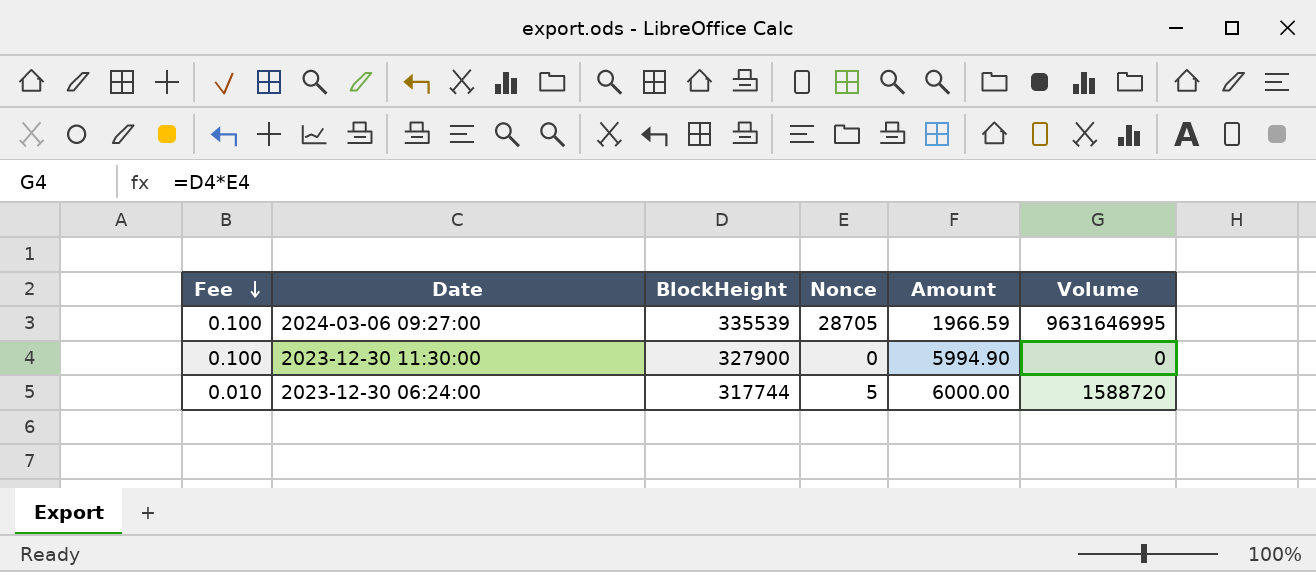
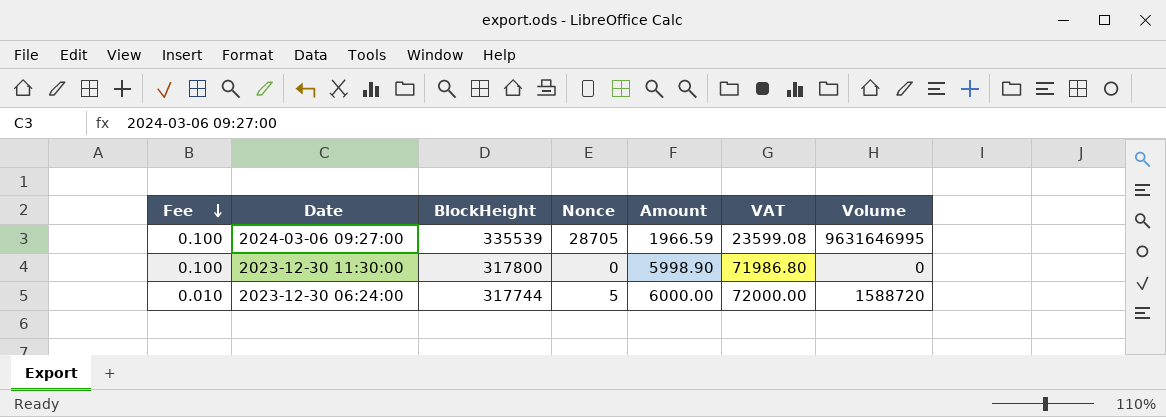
column VAT | formula: none -> [Amount] * 12
2023-12-30 11:30:00 | BlockHeight: 327900 -> 317800
2023-12-30 11:30:00 | Amount: 5994.90 -> 5998.90

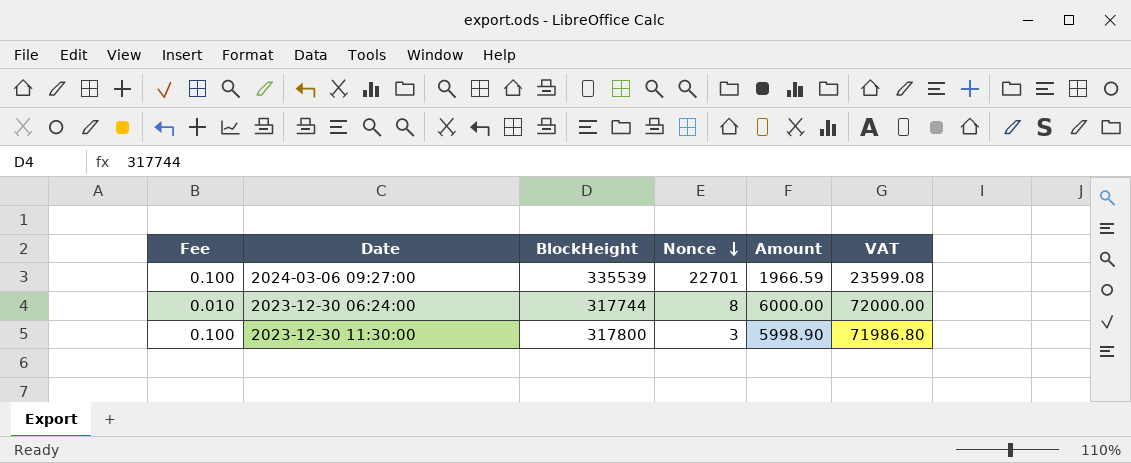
row order: Fee descending -> Nonce descending
column Volume | formula: [BlockHeight] * [Nonce] -> none
2024-03-06 09:27:00 | Nonce: 28705 -> 22701
2023-12-30 06:24:00 | Nonce: 5 -> 8
2023-12-30 11:30:00 | Nonce: 0 -> 3

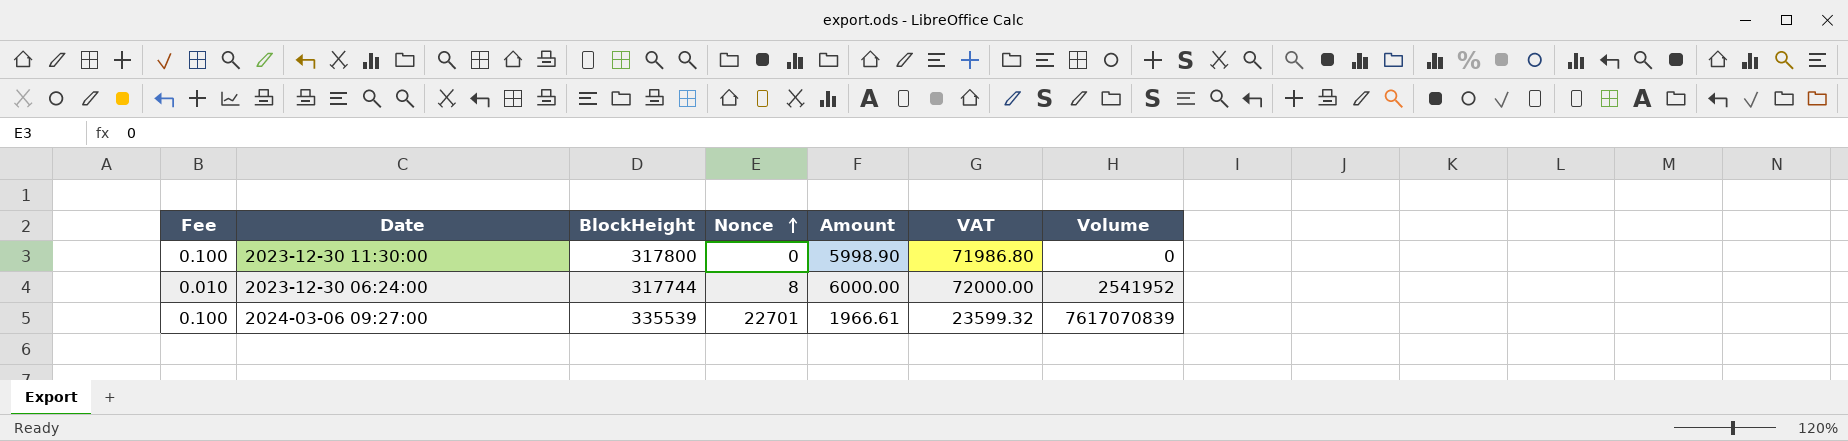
row order: Nonce descending -> Nonce ascending
column Volume | formula: none -> [BlockHeight] * [Nonce]
2023-12-30 11:30:00 | Nonce: 3 -> 0
2024-03-06 09:27:00 | Amount: 1966.59 -> 1966.61
2024-03-06 09:27:00 | VAT: 23599.08 -> 23599.32

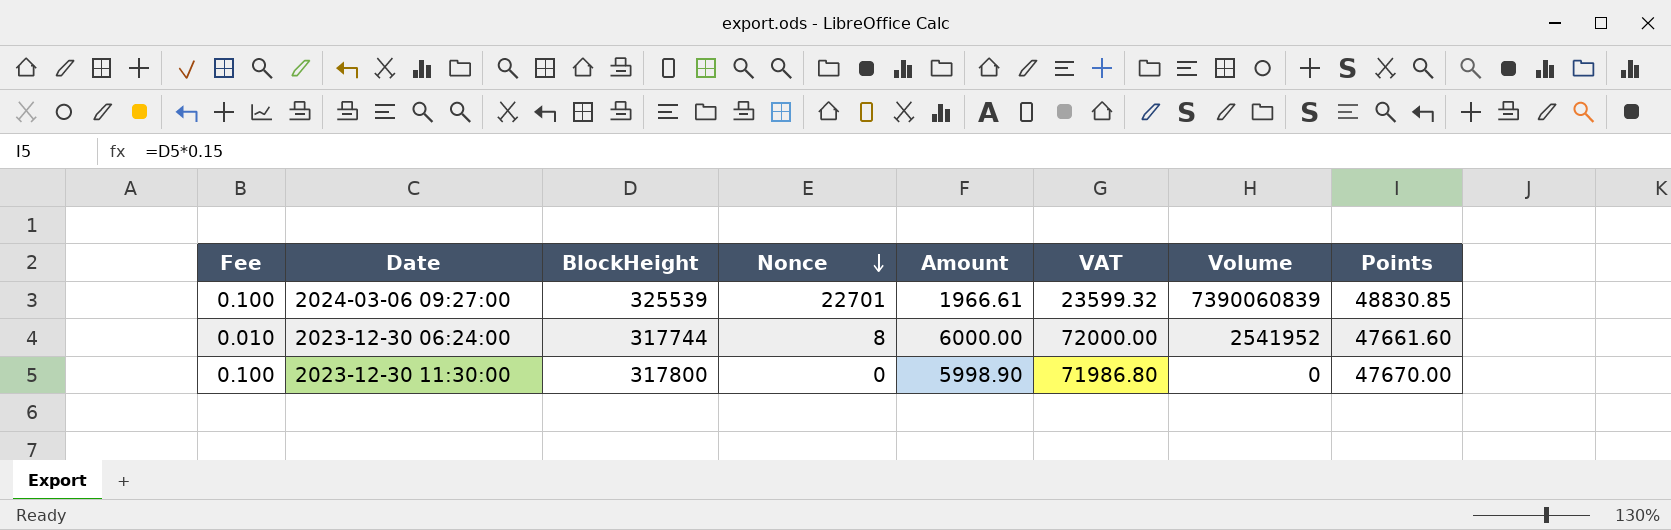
row order: Nonce ascending -> Nonce descending
column Points | formula: none -> [BlockHeight] * 0.15
2024-03-06 09:27:00 | BlockHeight: 335539 -> 325539
2024-03-06 09:27:00 | Volume: 7617070839 -> 7390060839

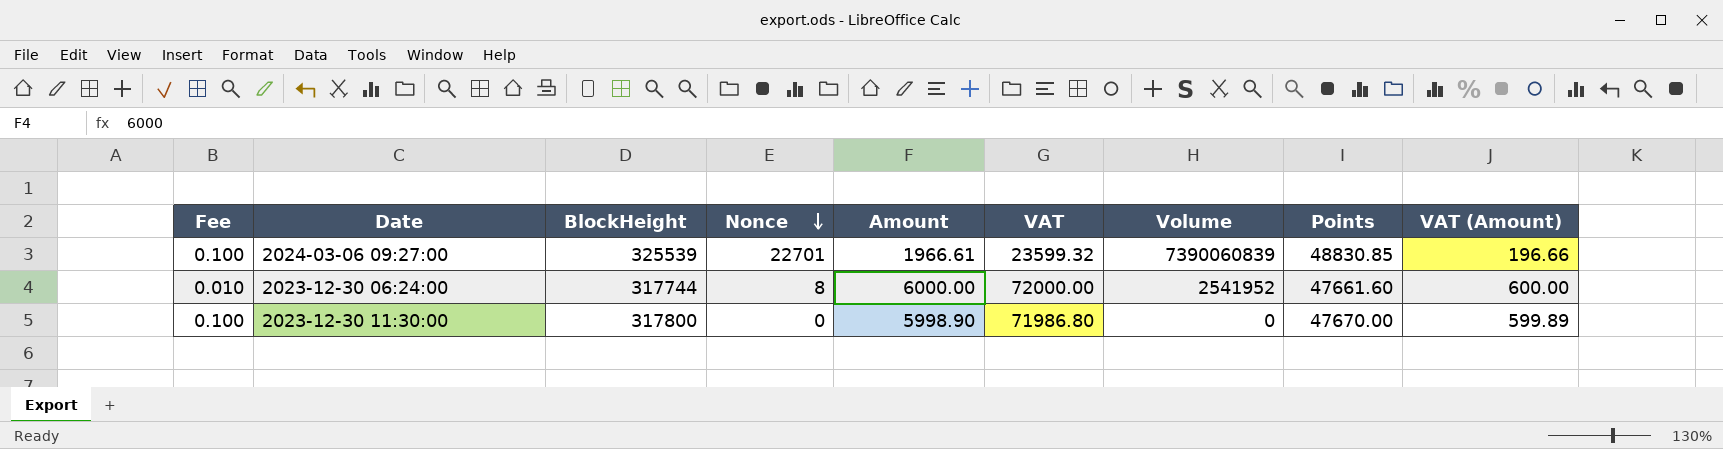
column VAT (Amount) | formula: none -> [Amount] * 0.1

